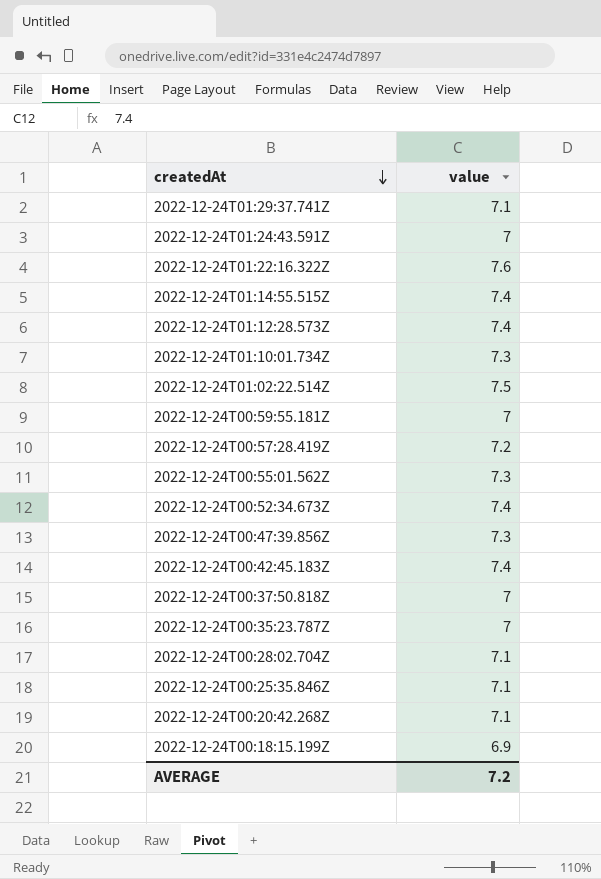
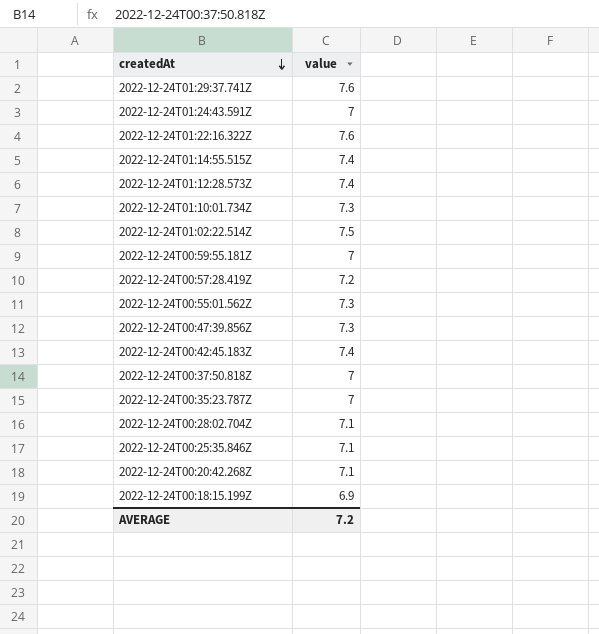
row 2022-12-24T00:52:34.673Z: 7.4 -> none
2022-12-24T01:29:37.741Z | value: 7.1 -> 7.6

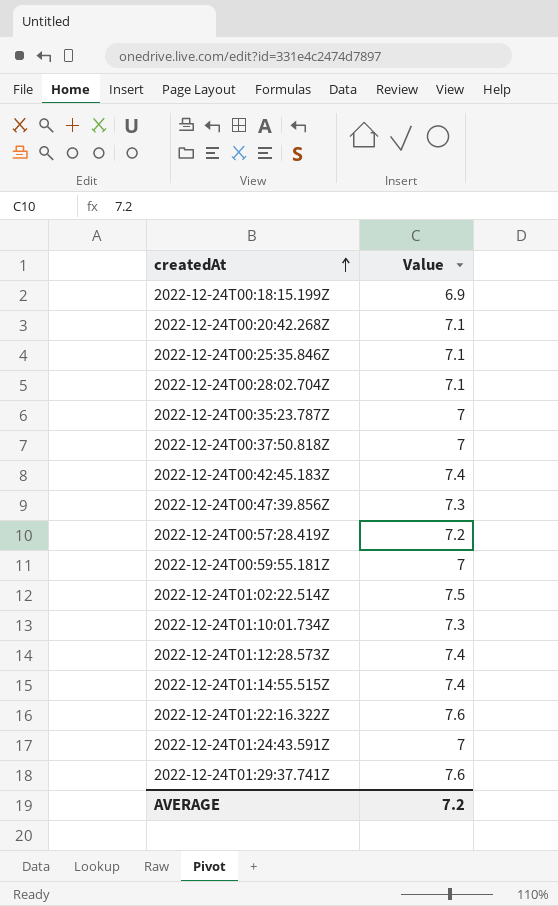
row order: createdAt descending -> createdAt ascending
column name: value -> Value
row 2022-12-24T00:55:01.562Z: 7.3 -> none

